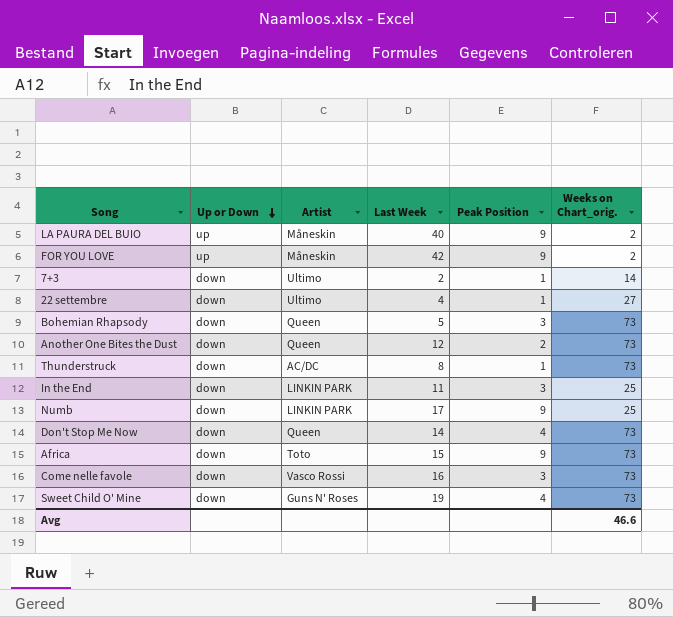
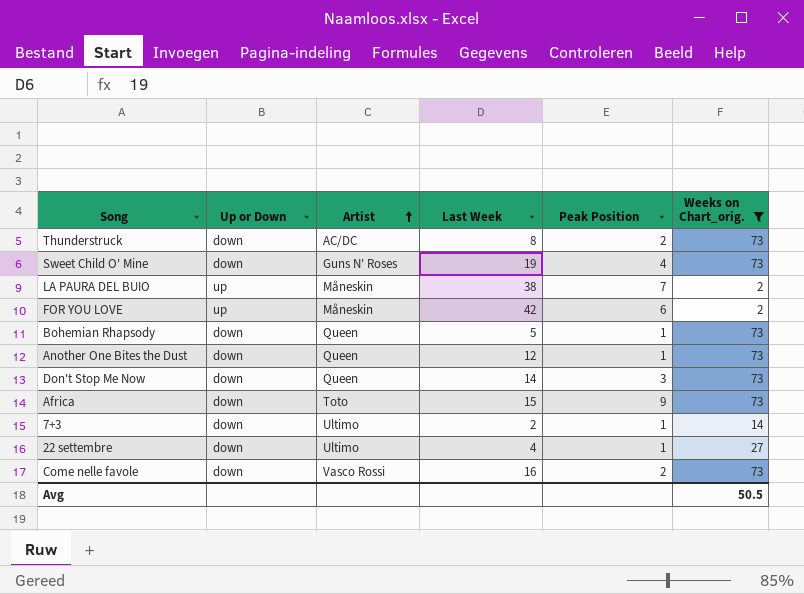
filter: none -> Weeks on Chart_orig. != 25
row order: Up or Down descending -> Artist ascending
Thunderstruck | Peak Position: 1 -> 2
LA PAURA DEL BUIO | Last Week: 40 -> 38
LA PAURA DEL BUIO | Peak Position: 9 -> 7
FOR YOU LOVE | Peak Position: 9 -> 6
Bohemian Rhapsody | Peak Position: 3 -> 1
Another One Bites the Dust | Peak Position: 2 -> 1
Don't Stop Me Now | Peak Position: 4 -> 3
Come nelle favole | Peak Position: 3 -> 2
Avg | Weeks on Chart_orig.: 46.6 -> 50.5

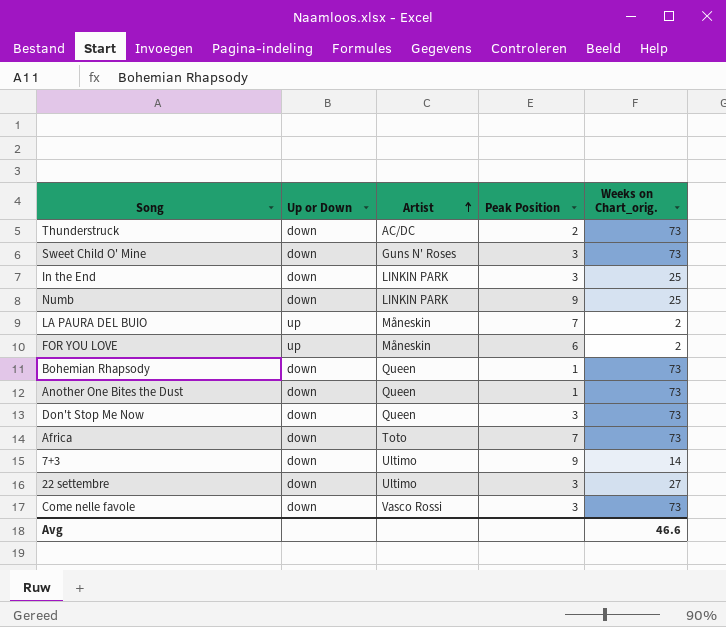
filter: Weeks on Chart_orig. != 25 -> none
column Last Week | position: 4 -> none
Sweet Child O' Mine | Peak Position: 4 -> 3
Africa | Peak Position: 9 -> 7
7+3 | Peak Position: 1 -> 9
22 settembre | Peak Position: 1 -> 3
Come nelle favole | Peak Position: 2 -> 3
Avg | Weeks on Chart_orig.: 50.5 -> 46.6

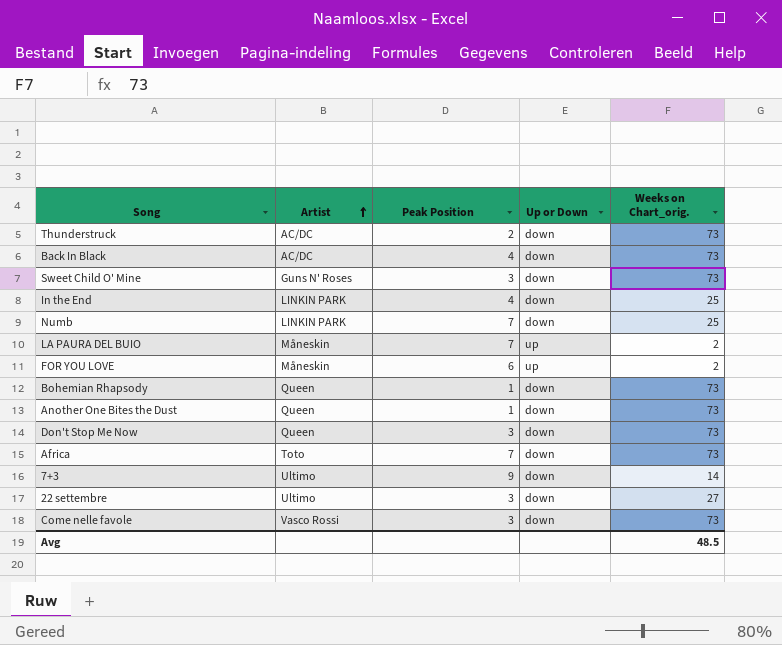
column Up or Down | position: 2 -> 4
row Back In Black: none -> AC/DC | 4 | down | 73
In the End | Peak Position: 3 -> 4
Numb | Peak Position: 9 -> 7
Avg | Weeks on Chart_orig.: 46.6 -> 48.5

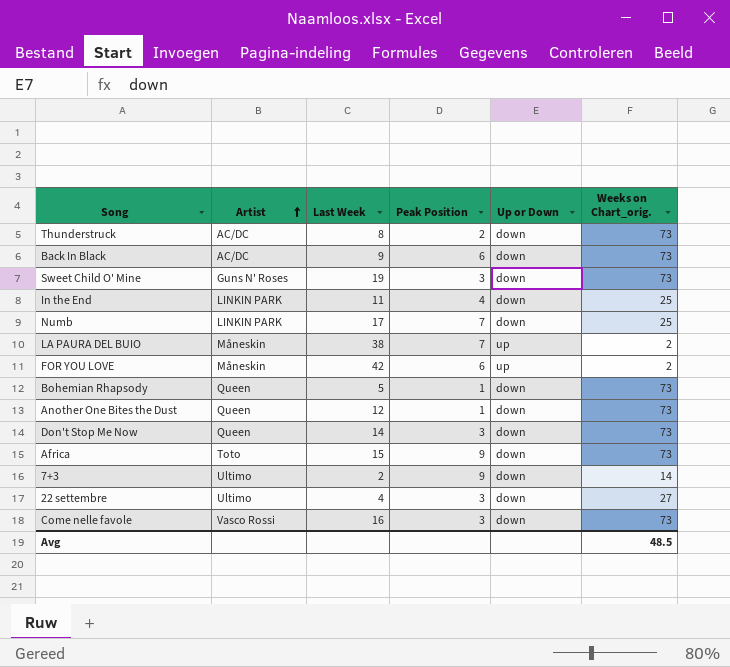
column Last Week | position: none -> 3
Back In Black | Peak Position: 4 -> 6
Africa | Peak Position: 7 -> 9

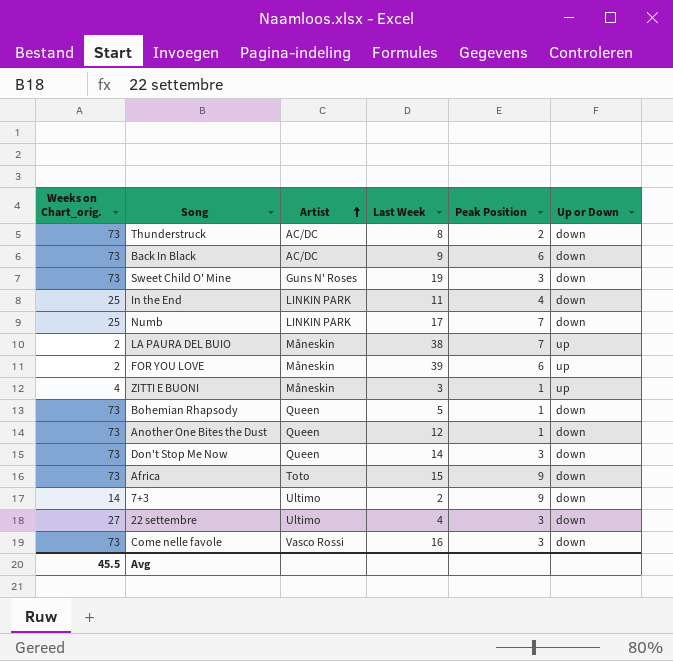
column Weeks on Chart_orig. | position: 6 -> 1
FOR YOU LOVE | Last Week: 42 -> 39
row ZITTI E BUONI: none -> 4 | Måneskin | 3 | 1 | up
Avg | Weeks on Chart_orig.: 48.5 -> 45.5

